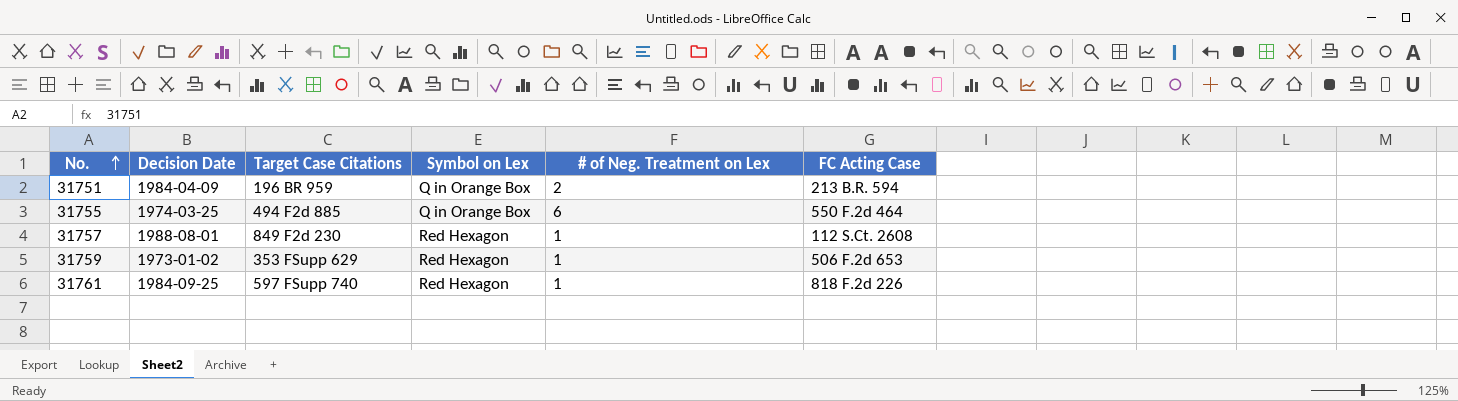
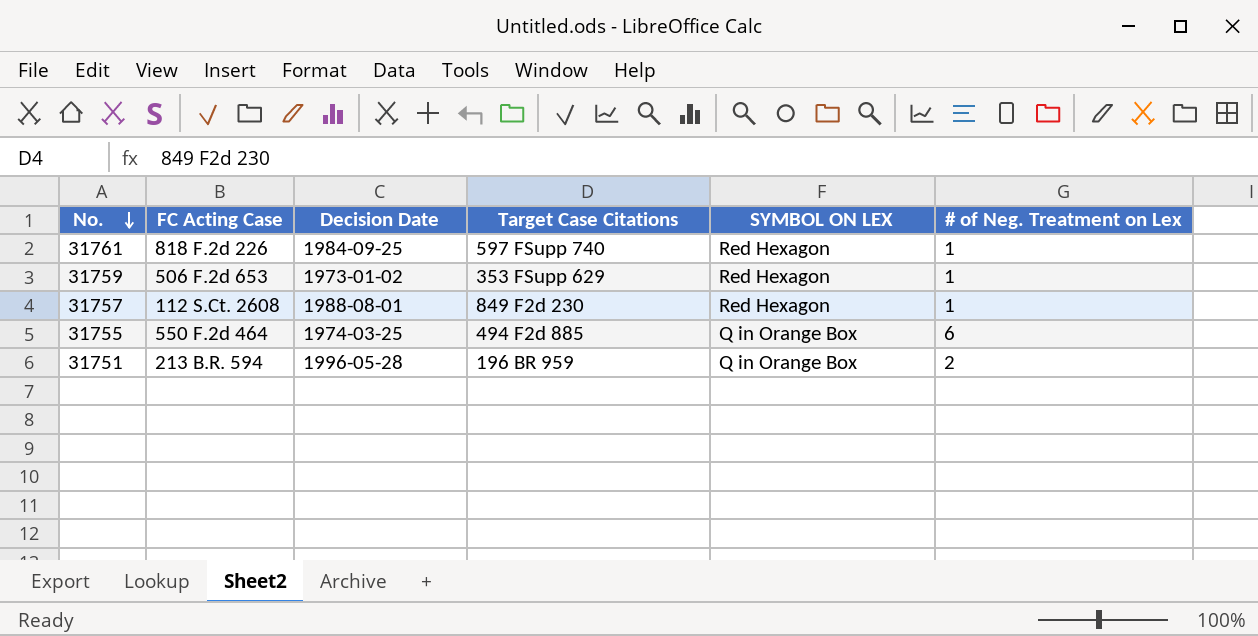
row order: No. ascending -> No. descending
column FC Acting Case | position: 6 -> 2
column name: Symbol on Lex -> SYMBOL ON LEX
31751 | Decision Date: 1984-04-09 -> 1996-05-28

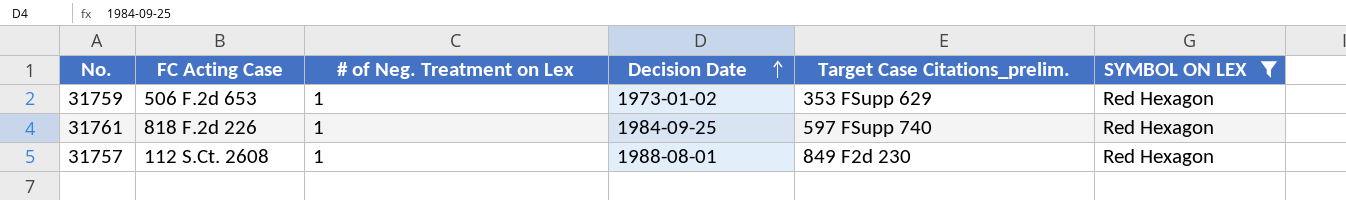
filter: none -> SYMBOL ON LEX = Red Hexagon
row order: No. descending -> Decision Date ascending
column # of Neg. Treatment on Lex | position: 6 -> 3
column name: Target Case Citations -> Target Case Citations_prelim.

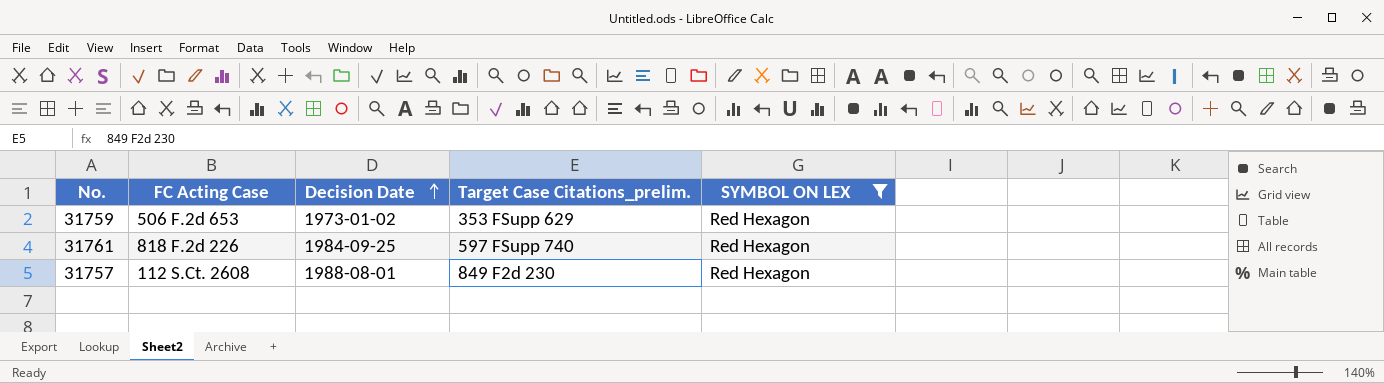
column # of Neg. Treatment on Lex | position: 3 -> none

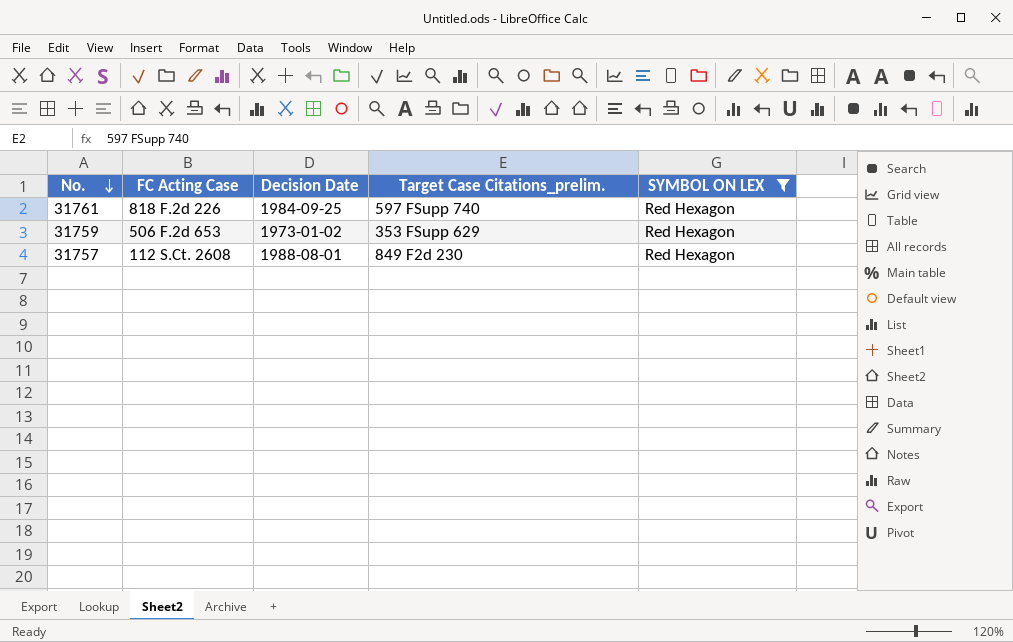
row order: Decision Date ascending -> No. descending

